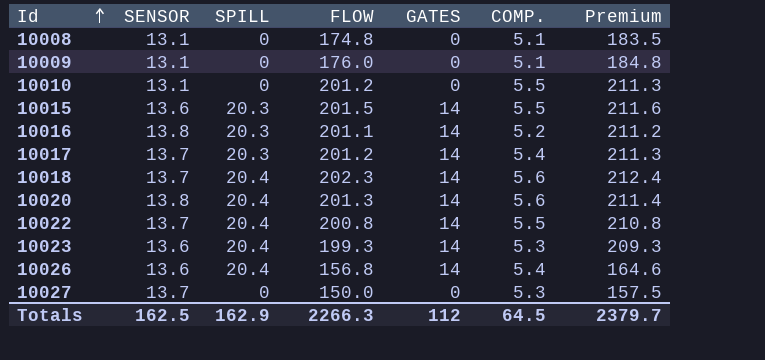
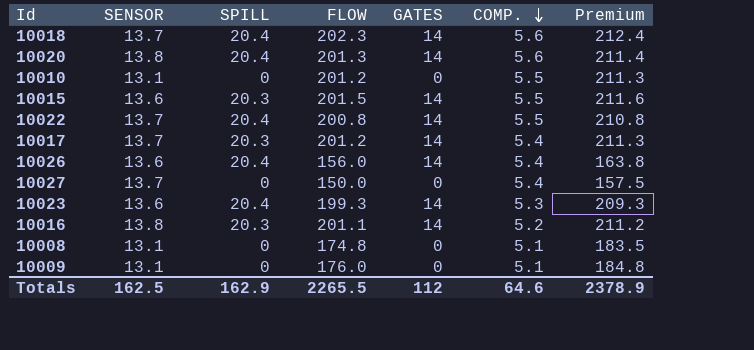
row order: Id ascending -> COMP. descending
10026 | FLOW: 156.8 -> 156.0
10026 | Premium: 164.6 -> 163.8
10027 | COMP.: 5.3 -> 5.4
Totals | FLOW: 2266.3 -> 2265.5
Totals | COMP.: 64.5 -> 64.6
Totals | Premium: 2379.7 -> 2378.9

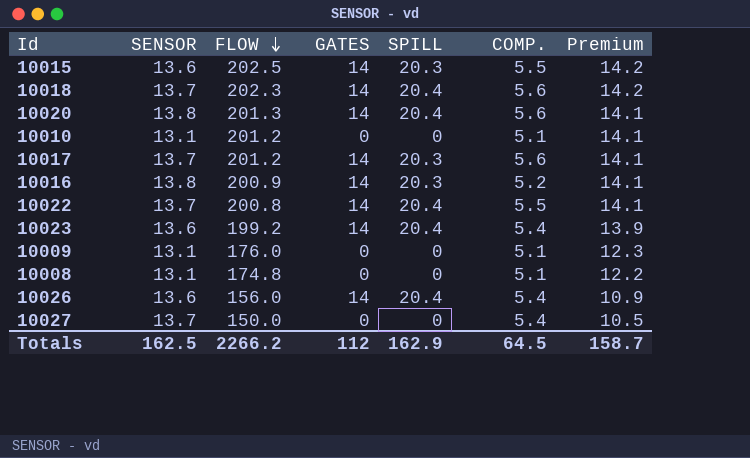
row order: COMP. descending -> FLOW descending
column SPILL | position: 3 -> 5
column Premium | formula: [FLOW] * 1.05 -> [FLOW] * 0.07
10015 | FLOW: 201.5 -> 202.5
10010 | COMP.: 5.5 -> 5.1
10017 | COMP.: 5.4 -> 5.6
10016 | FLOW: 201.1 -> 200.9
10023 | FLOW: 199.3 -> 199.2
10023 | COMP.: 5.3 -> 5.4
Totals | FLOW: 2265.5 -> 2266.2
Totals | COMP.: 64.6 -> 64.5
Totals | Premium: 2378.9 -> 158.7

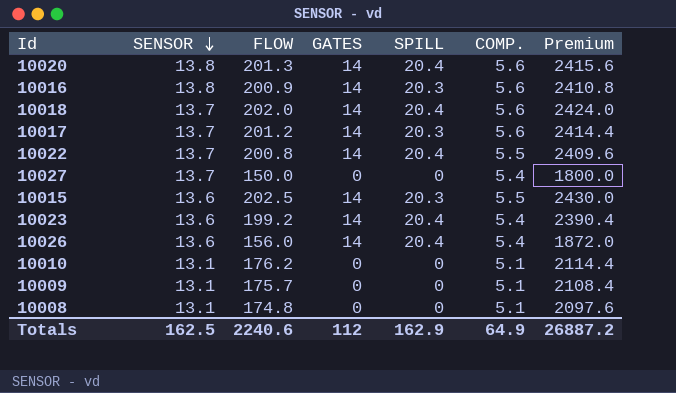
row order: FLOW descending -> SENSOR descending
column Premium | formula: [FLOW] * 0.07 -> [FLOW] * 12
10016 | COMP.: 5.2 -> 5.6
10018 | FLOW: 202.3 -> 202.0
10010 | FLOW: 201.2 -> 176.2
10009 | FLOW: 176.0 -> 175.7
Totals | FLOW: 2266.2 -> 2240.6
Totals | COMP.: 64.5 -> 64.9
Totals | Premium: 158.7 -> 26887.2

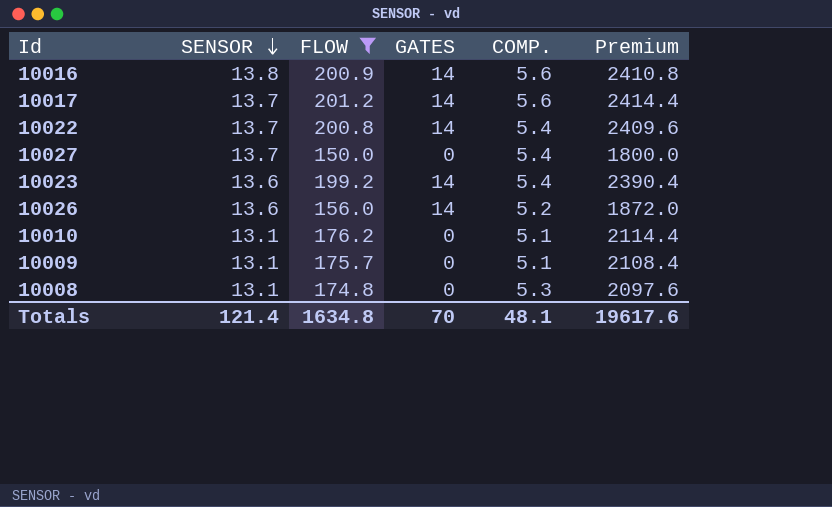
filter: none -> FLOW <= 201.2
column SPILL | position: 5 -> none
10022 | COMP.: 5.5 -> 5.4
10026 | COMP.: 5.4 -> 5.2
10008 | COMP.: 5.1 -> 5.3
Totals | SENSOR: 162.5 -> 121.4
Totals | FLOW: 2240.6 -> 1634.8
Totals | GATES: 112 -> 70
Totals | COMP.: 64.9 -> 48.1
Totals | Premium: 26887.2 -> 19617.6

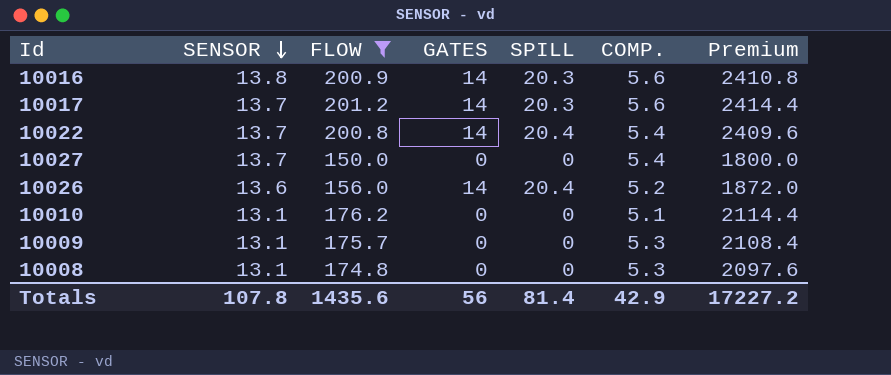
column SPILL | position: none -> 5
row 10023: 13.6 | 199.2 | 14 | 5.4 | 2390.4 -> none
10009 | COMP.: 5.1 -> 5.3
Totals | SENSOR: 121.4 -> 107.8
Totals | FLOW: 1634.8 -> 1435.6
Totals | GATES: 70 -> 56
Totals | COMP.: 48.1 -> 42.9
Totals | Premium: 19617.6 -> 17227.2

